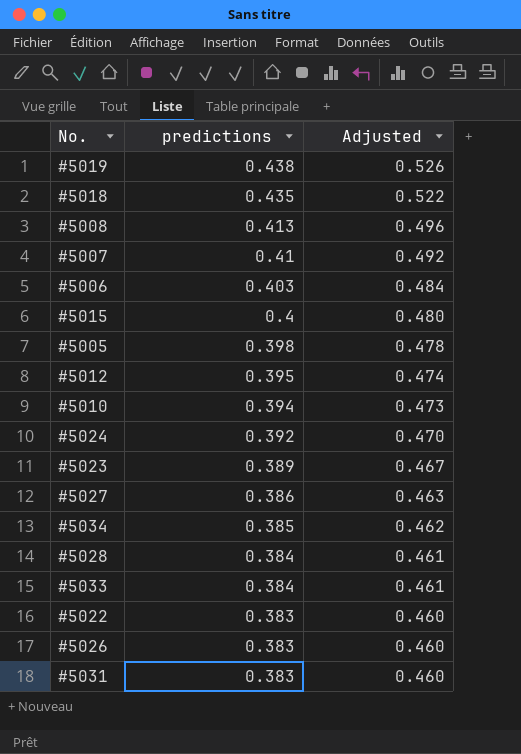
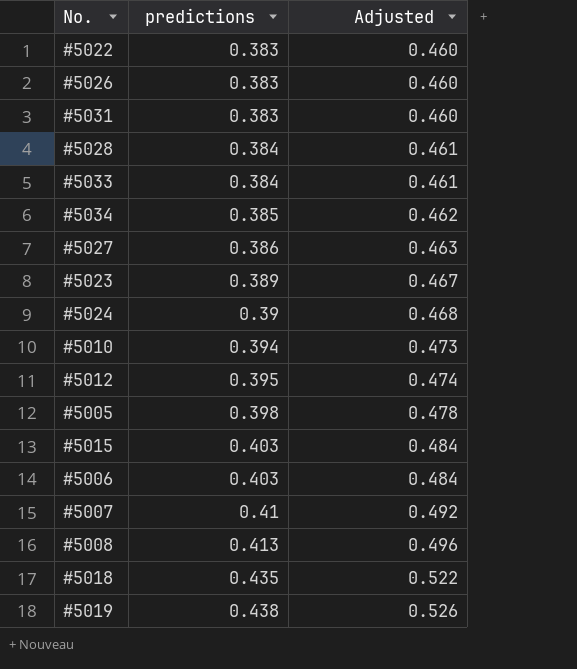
row order: predictions descending -> predictions ascending
#5024 | predictions: 0.392 -> 0.39
#5024 | Adjusted: 0.470 -> 0.468
#5015 | predictions: 0.4 -> 0.403
#5015 | Adjusted: 0.480 -> 0.484

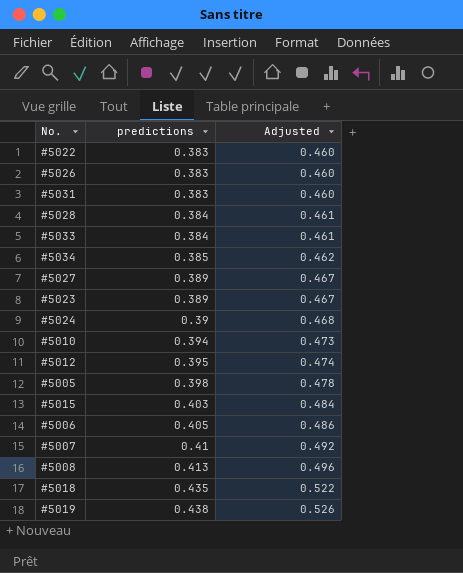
#5027 | predictions: 0.386 -> 0.389
#5027 | Adjusted: 0.463 -> 0.467
#5006 | predictions: 0.403 -> 0.405
#5006 | Adjusted: 0.484 -> 0.486

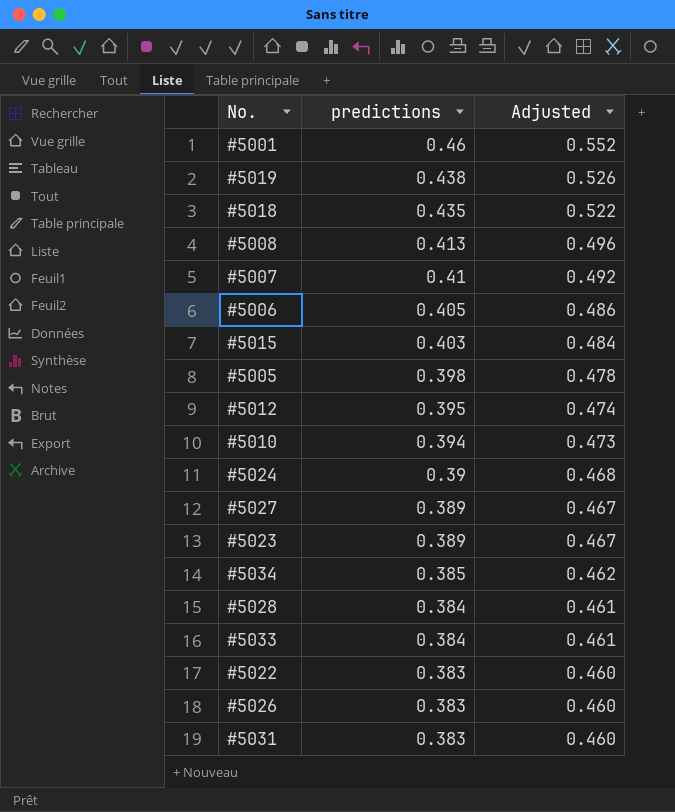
row order: predictions ascending -> predictions descending
row #5001: none -> 0.46 | 0.552

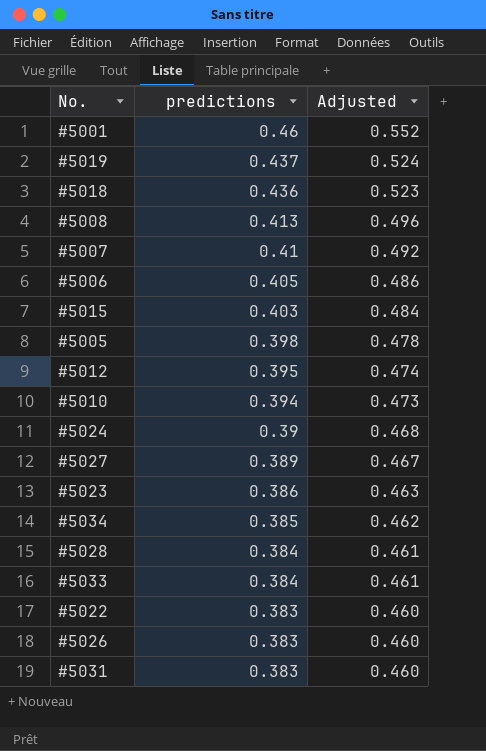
#5019 | predictions: 0.438 -> 0.437
#5019 | Adjusted: 0.526 -> 0.524
#5018 | predictions: 0.435 -> 0.436
#5018 | Adjusted: 0.522 -> 0.523
#5023 | predictions: 0.389 -> 0.386
#5023 | Adjusted: 0.467 -> 0.463

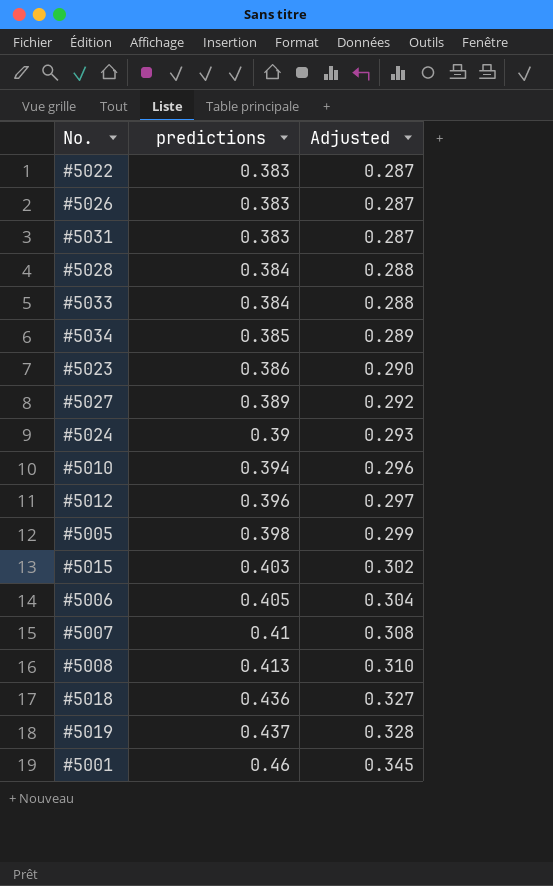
row order: predictions descending -> predictions ascending
column Adjusted | formula: [predictions] * 1.2 -> [predictions] * 0.75
#5012 | predictions: 0.395 -> 0.396

